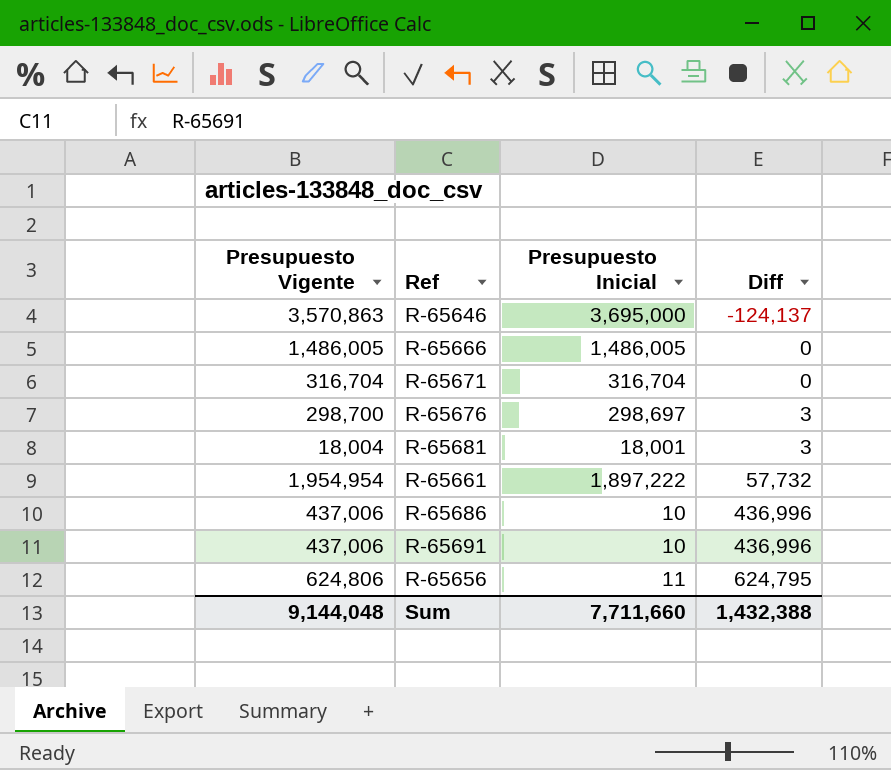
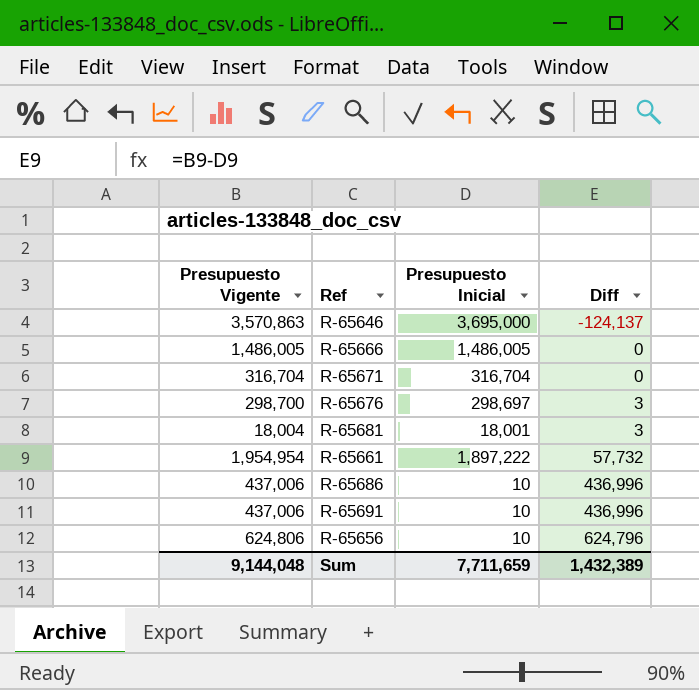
R-65656 | Presupuesto Inicial: 11 -> 10
R-65656 | Diff: 624,795 -> 624,796
Sum | Presupuesto Inicial: 7,711,660 -> 7,711,659
Sum | Diff: 1,432,388 -> 1,432,389

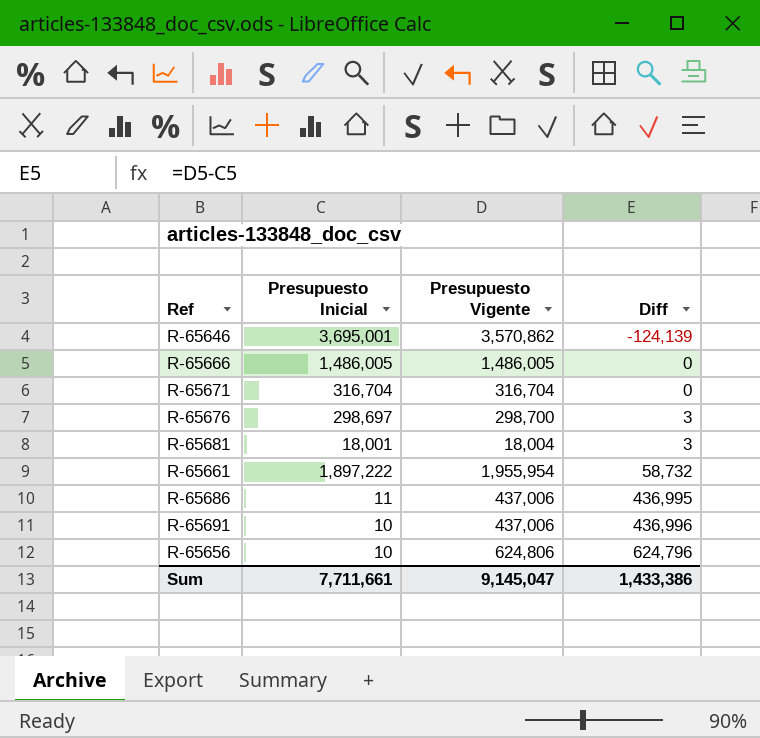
column Presupuesto Vigente | position: 1 -> 3
R-65646 | Presupuesto Inicial: 3,695,000 -> 3,695,001
R-65646 | Presupuesto Vigente: 3,570,863 -> 3,570,862
R-65646 | Diff: -124,137 -> -124,139
R-65661 | Presupuesto Vigente: 1,954,954 -> 1,955,954
R-65661 | Diff: 57,732 -> 58,732
R-65686 | Presupuesto Inicial: 10 -> 11
R-65686 | Diff: 436,996 -> 436,995
Sum | Presupuesto Inicial: 7,711,659 -> 7,711,661
Sum | Presupuesto Vigente: 9,144,048 -> 9,145,047
Sum | Diff: 1,432,389 -> 1,433,386

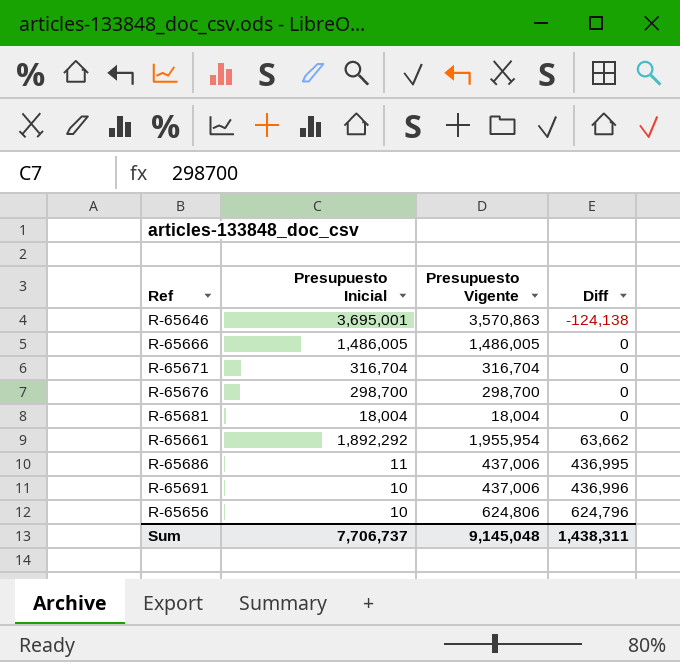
R-65646 | Presupuesto Vigente: 3,570,862 -> 3,570,863
R-65646 | Diff: -124,139 -> -124,138
R-65676 | Presupuesto Inicial: 298,697 -> 298,700
R-65676 | Diff: 3 -> 0
R-65681 | Presupuesto Inicial: 18,001 -> 18,004
R-65681 | Diff: 3 -> 0
R-65661 | Presupuesto Inicial: 1,897,222 -> 1,892,292
R-65661 | Diff: 58,732 -> 63,662
Sum | Presupuesto Inicial: 7,711,661 -> 7,706,737
Sum | Presupuesto Vigente: 9,145,047 -> 9,145,048
Sum | Diff: 1,433,386 -> 1,438,311

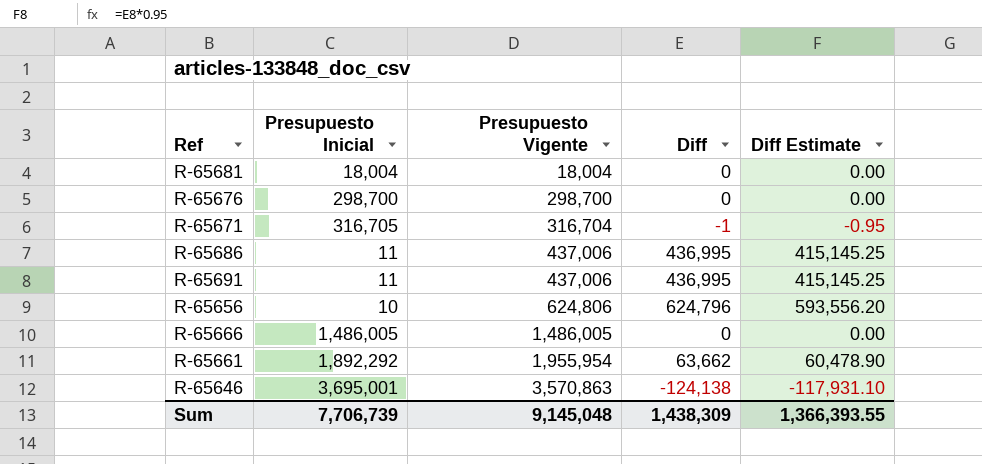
row order: Diff ascending -> Presupuesto Vigente ascending
column Diff Estimate | formula: none -> [Diff] * 0.95
R-65671 | Presupuesto Inicial: 316,704 -> 316,705
R-65671 | Diff: 0 -> -1
R-65691 | Presupuesto Inicial: 10 -> 11
R-65691 | Diff: 436,996 -> 436,995
Sum | Presupuesto Inicial: 7,706,737 -> 7,706,739
Sum | Diff: 1,438,311 -> 1,438,309

